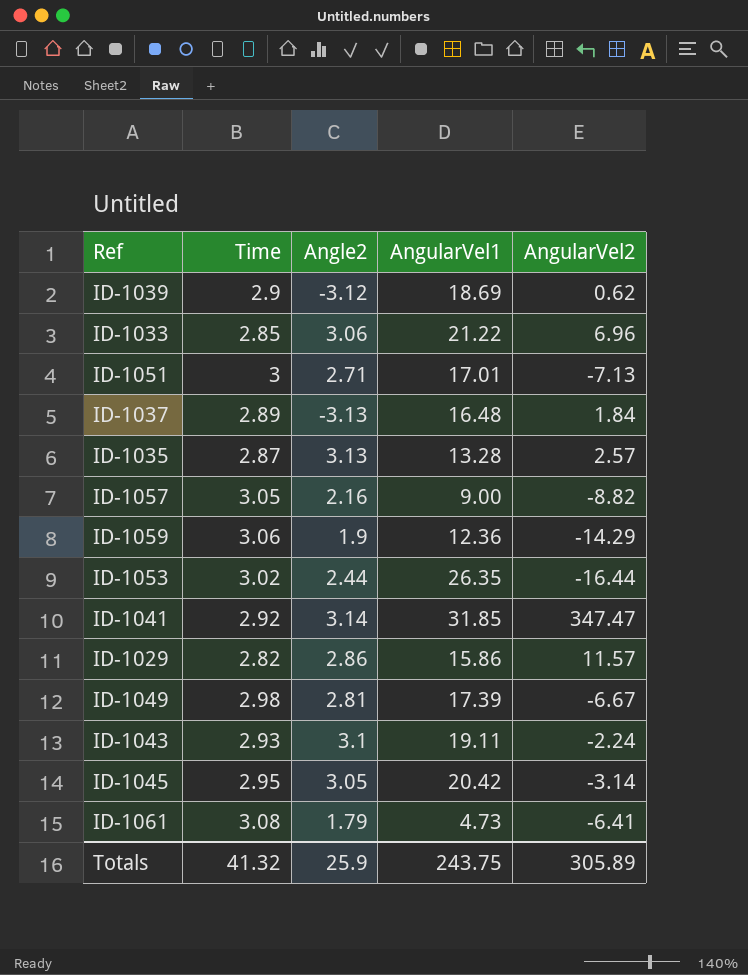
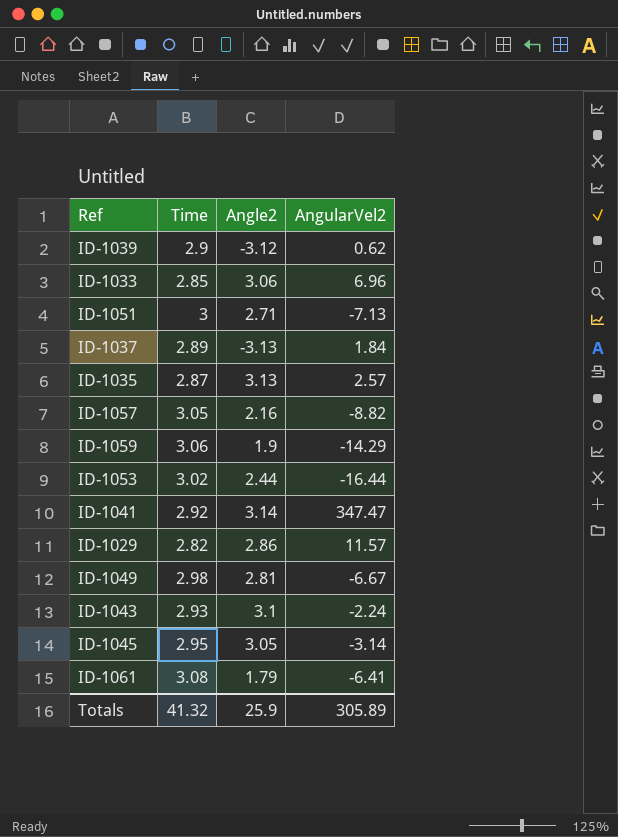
column AngularVel1 | position: 4 -> none

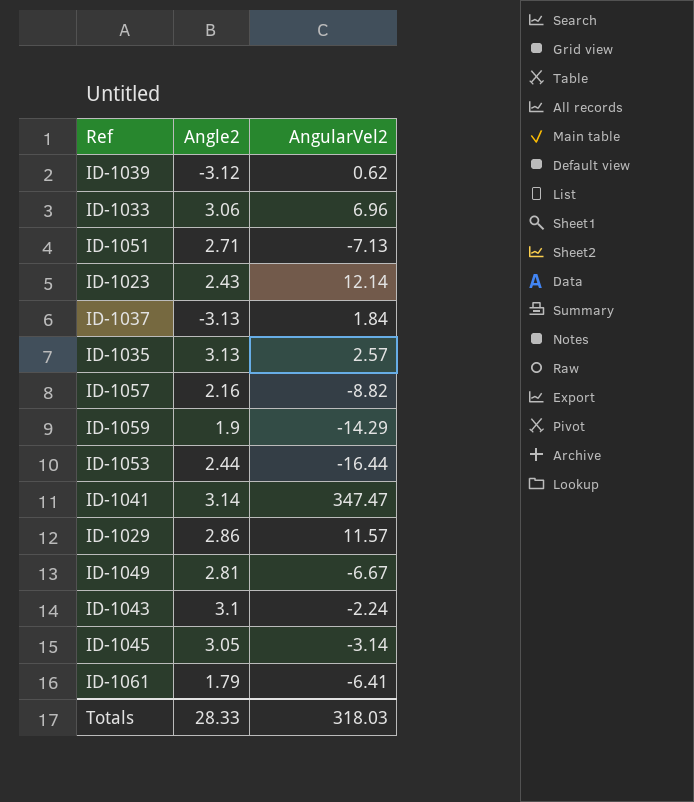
column Time | position: 2 -> none
row ID-1023: none -> 2.43 | 12.14
Totals | Angle2: 25.9 -> 28.33
Totals | AngularVel2: 305.89 -> 318.03

